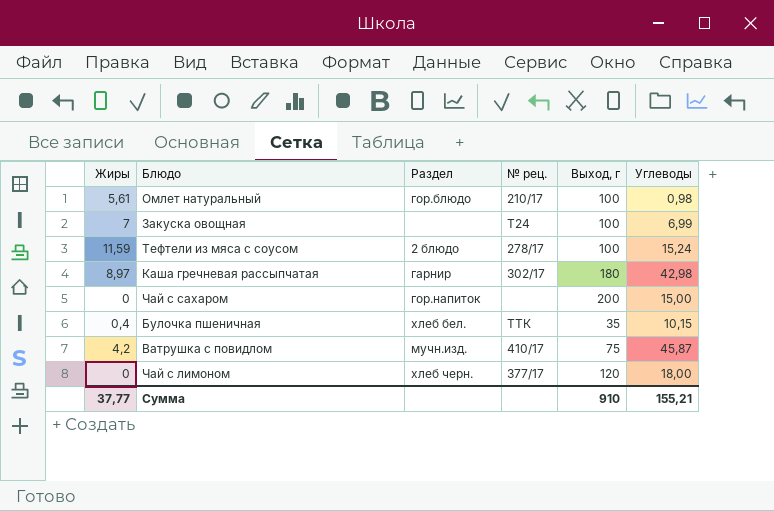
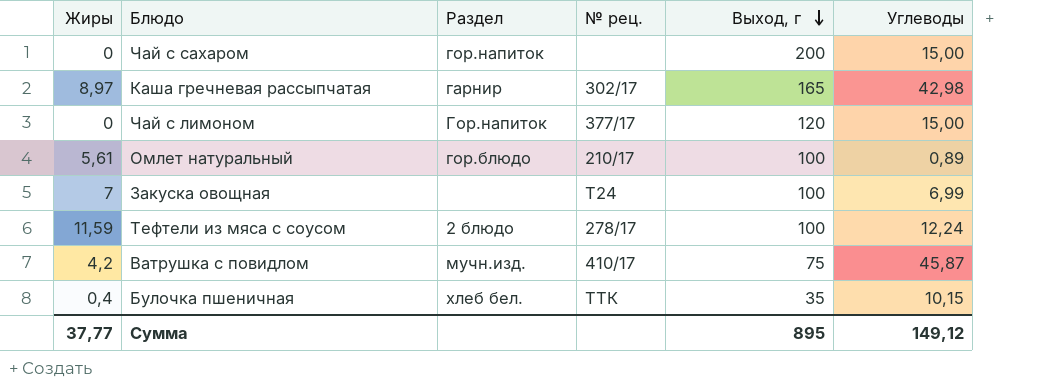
row order: none -> Выход, г descending
Каша гречневая рассыпчатая | Выход, г: 180 -> 165
Чай с лимоном | Раздел: хлеб черн. -> Гор.напиток
Чай с лимоном | Углеводы: 18,00 -> 15,00
Омлет натуральный | Углеводы: 0,98 -> 0,89
Тефтели из мяса с соусом | Углеводы: 15,24 -> 12,24
Сумма | Выход, г: 910 -> 895
Сумма | Углеводы: 155,21 -> 149,12

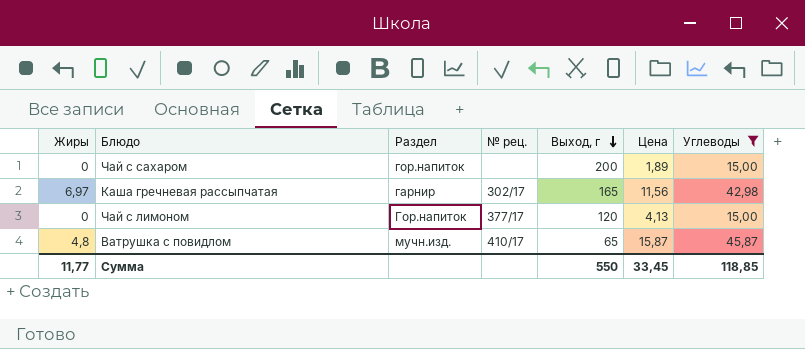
filter: none -> Углеводы >= 15,00
column Цена | position: none -> 6
Каша гречневая рассыпчатая | Жиры: 8,97 -> 6,97
Ватрушка с повидлом | Жиры: 4,2 -> 4,8
Ватрушка с повидлом | Выход, г: 75 -> 65
Сумма | Жиры: 37,77 -> 11,77
Сумма | Выход, г: 895 -> 550
Сумма | Углеводы: 149,12 -> 118,85

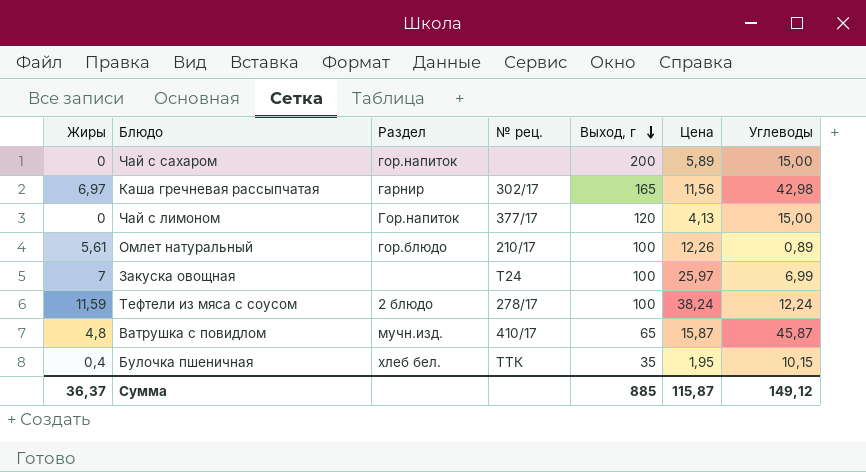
filter: Углеводы >= 15,00 -> none
Чай с сахаром | Цена: 1,89 -> 5,89
Сумма | Жиры: 11,77 -> 36,37
Сумма | Выход, г: 550 -> 885
Сумма | Цена: 33,45 -> 115,87
Сумма | Углеводы: 118,85 -> 149,12

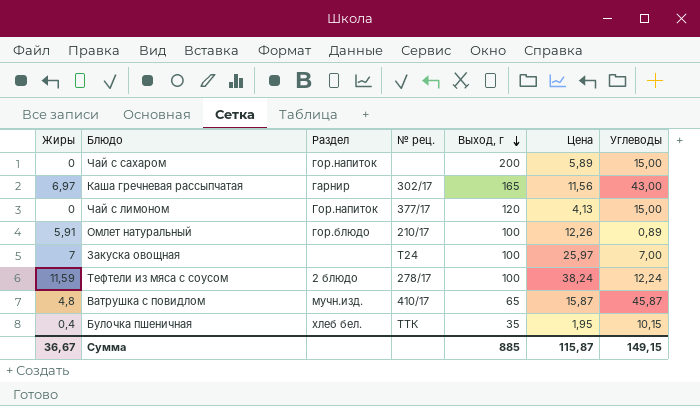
Каша гречневая рассыпчатая | Углеводы: 42,98 -> 43,00
Омлет натуральный | Жиры: 5,61 -> 5,91
Закуска овощная | Углеводы: 6,99 -> 7,00
Сумма | Жиры: 36,37 -> 36,67
Сумма | Углеводы: 149,12 -> 149,15

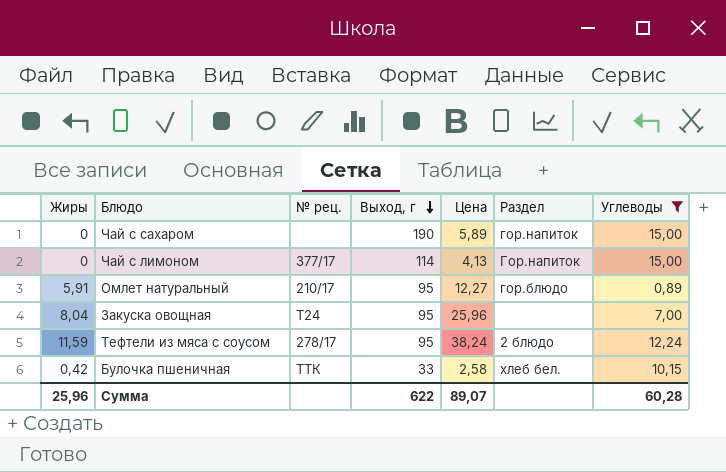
filter: none -> Углеводы <= 15,00
column Раздел | position: 3 -> 6
Чай с сахаром | Выход, г: 200 -> 190
Чай с лимоном | Выход, г: 120 -> 114
Омлет натуральный | Выход, г: 100 -> 95
Омлет натуральный | Цена: 12,26 -> 12,27
Закуска овощная | Жиры: 7 -> 8,04
Закуска овощная | Выход, г: 100 -> 95
Закуска овощная | Цена: 25,97 -> 25,96
Тефтели из мяса с соусом | Выход, г: 100 -> 95
Булочка пшеничная | Жиры: 0,4 -> 0,42
Булочка пшеничная | Выход, г: 35 -> 33
Булочка пшеничная | Цена: 1,95 -> 2,58
Сумма | Жиры: 36,67 -> 25,96
Сумма | Выход, г: 885 -> 622
Сумма | Цена: 115,87 -> 89,07
Сумма | Углеводы: 149,15 -> 60,28

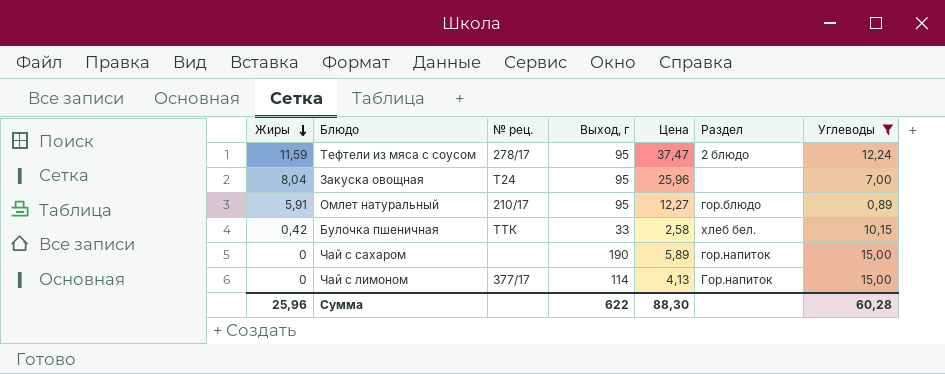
row order: Выход, г descending -> Жиры descending
Тефтели из мяса с соусом | Цена: 38,24 -> 37,47
Сумма | Цена: 89,07 -> 88,30

